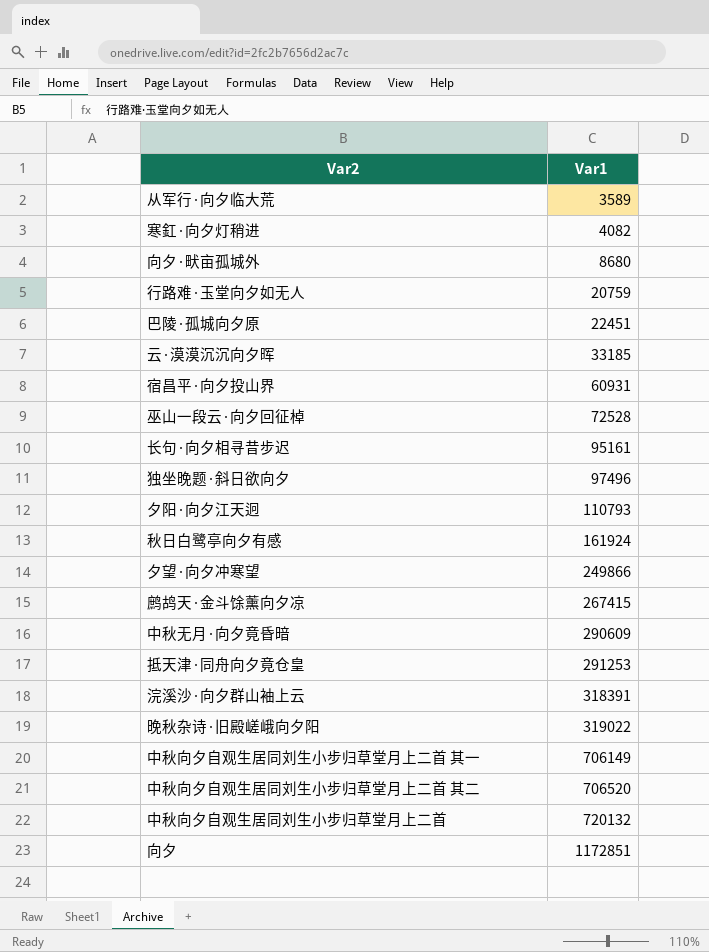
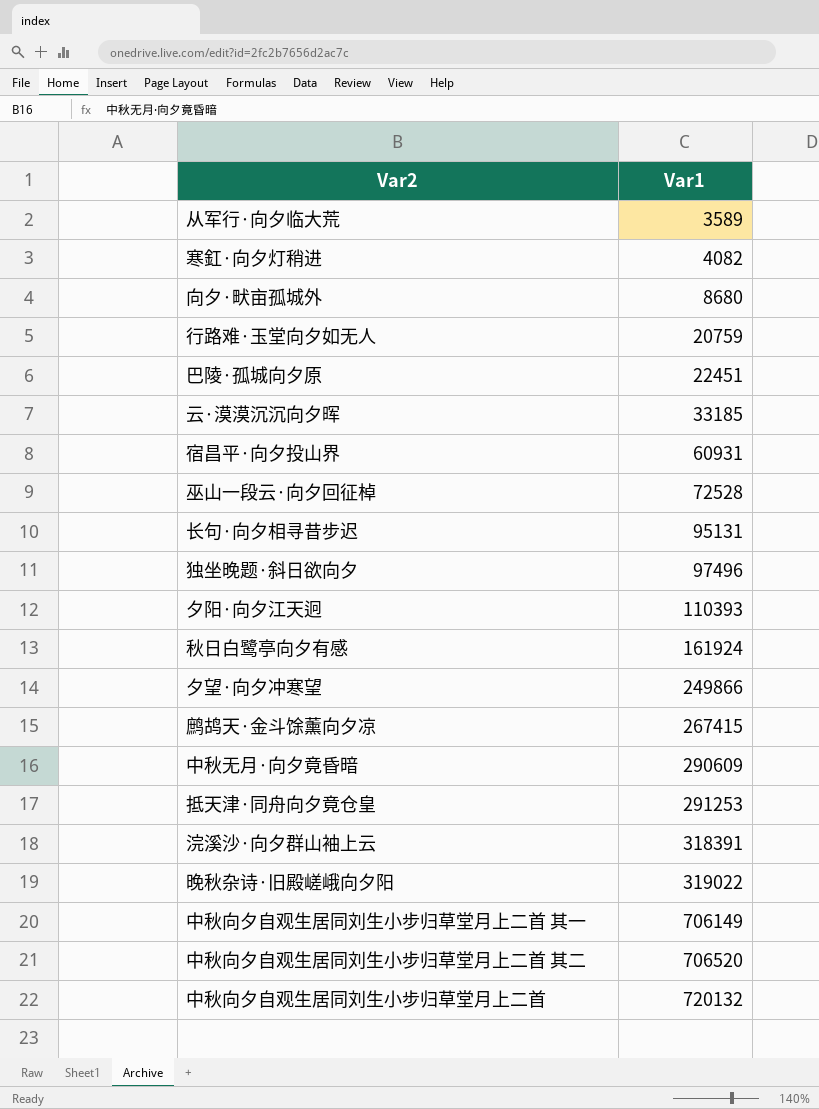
row 向夕: 1172851 -> none
长句·向夕相寻昔步迟 | Var1: 95161 -> 95131
夕阳·向夕江天迥 | Var1: 110793 -> 110393

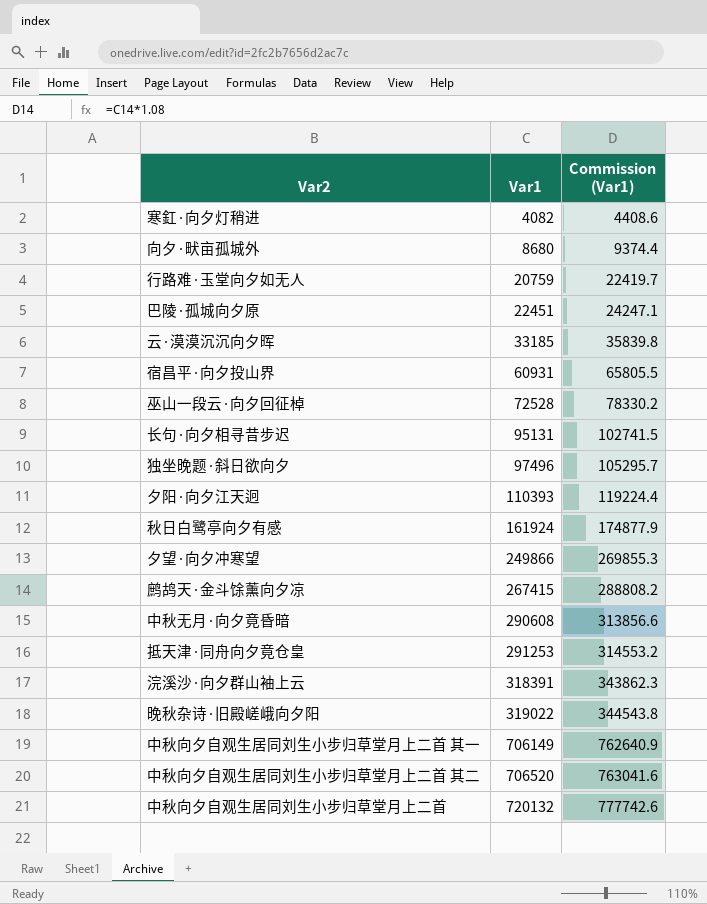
column Commission (Var1) | formula: none -> [Var1] * 1.08
row 从军行·向夕临大荒: 3589 -> none
中秋无月·向夕竟昏暗 | Var1: 290609 -> 290608

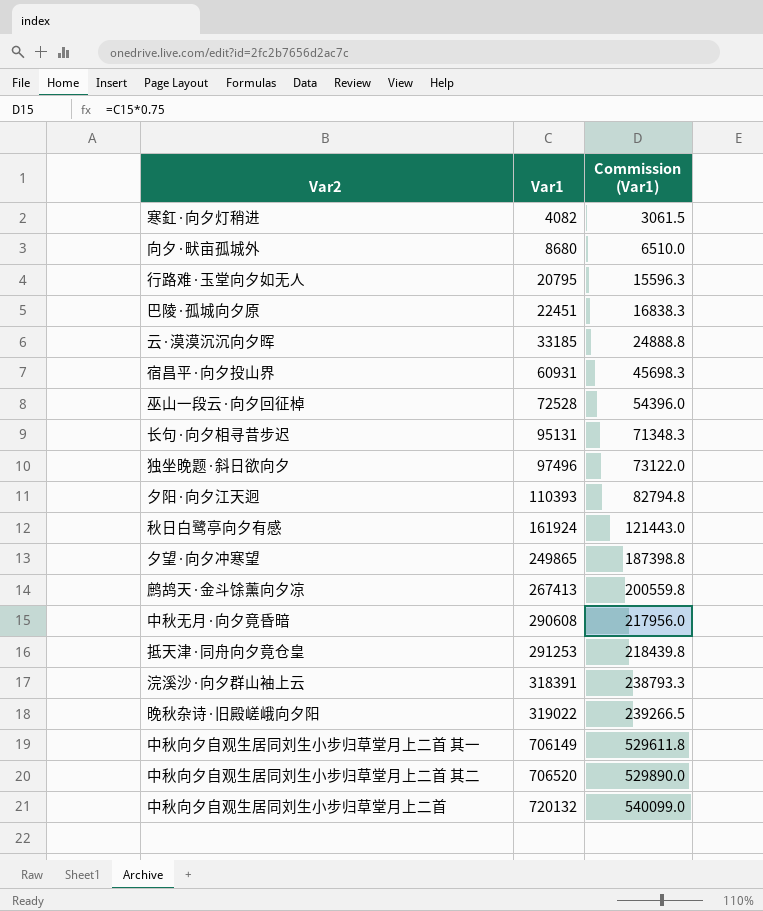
column Commission (Var1) | formula: [Var1] * 1.08 -> [Var1] * 0.75
行路难·玉堂向夕如无人 | Var1: 20759 -> 20795
夕望·向夕冲寒望 | Var1: 249866 -> 249865
鹧鸪天·金斗馀薰向夕凉 | Var1: 267415 -> 267413

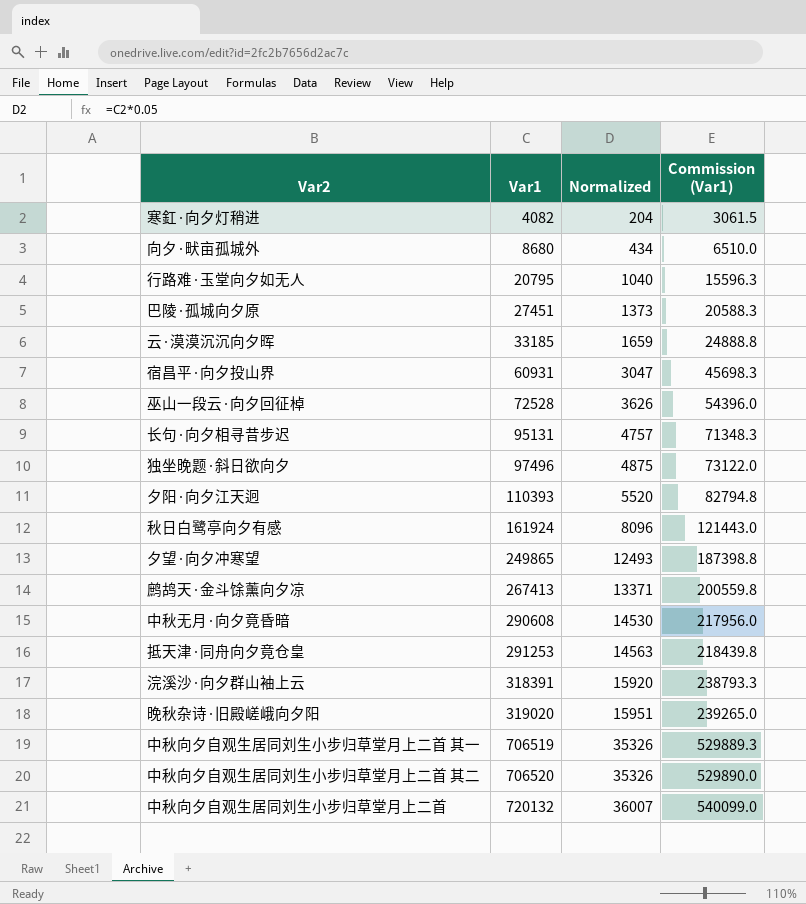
column Normalized | formula: none -> [Var1] * 0.05
巴陵·孤城向夕原 | Var1: 22451 -> 27451
巴陵·孤城向夕原 | Commission (Var1): 16838.3 -> 20588.3
晚秋杂诗·旧殿嵯峨向夕阳 | Var1: 319022 -> 319020
晚秋杂诗·旧殿嵯峨向夕阳 | Commission (Var1): 239266.5 -> 239265.0
中秋向夕自观生居同刘生小步归草堂月上二首 其一 | Var1: 706149 -> 706519
中秋向夕自观生居同刘生小步归草堂月上二首 其一 | Commission (Var1): 529611.8 -> 529889.3

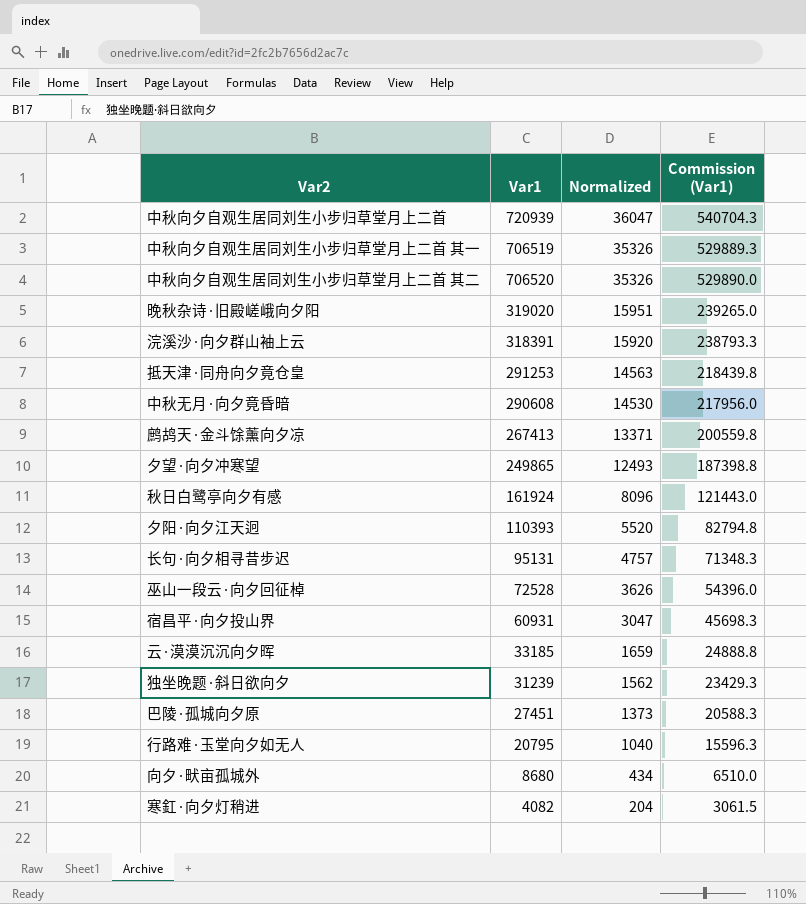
row order: Var1 ascending -> Normalized descending
中秋向夕自观生居同刘生小步归草堂月上二首 | Var1: 720132 -> 720939
中秋向夕自观生居同刘生小步归草堂月上二首 | Normalized: 36007 -> 36047
中秋向夕自观生居同刘生小步归草堂月上二首 | Commission (Var1): 540099.0 -> 540704.3
独坐晚题·斜日欲向夕 | Var1: 97496 -> 31239
独坐晚题·斜日欲向夕 | Normalized: 4875 -> 1562
独坐晚题·斜日欲向夕 | Commission (Var1): 73122.0 -> 23429.3

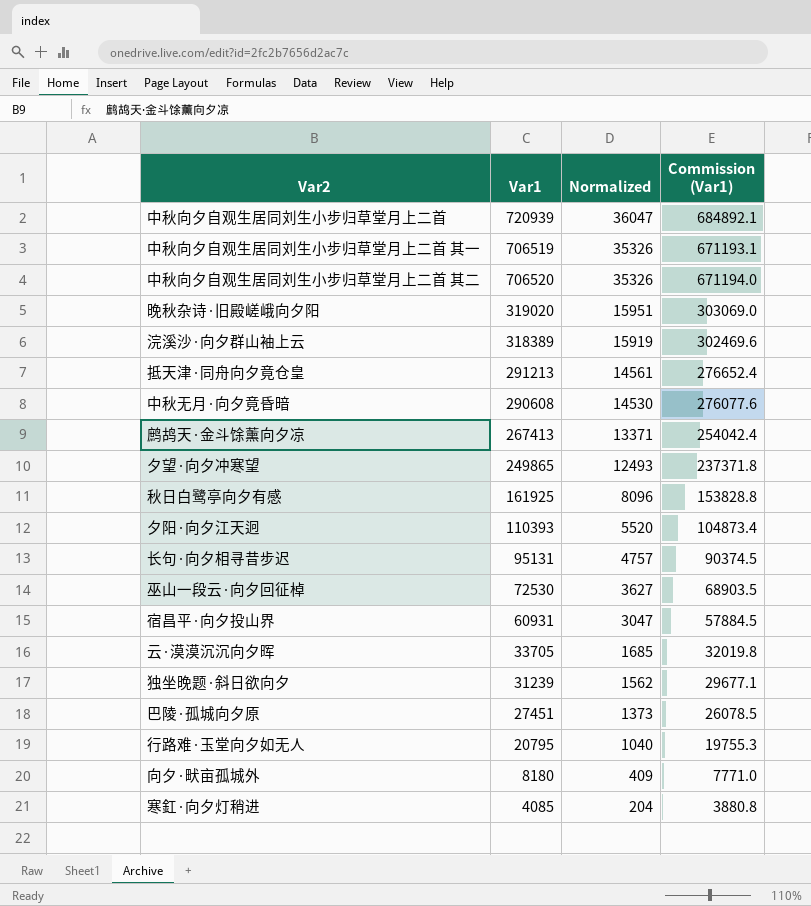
column Commission (Var1) | formula: [Var1] * 0.75 -> [Var1] * 0.95
浣溪沙·向夕群山袖上云 | Var1: 318391 -> 318389
浣溪沙·向夕群山袖上云 | Normalized: 15920 -> 15919
抵天津·同舟向夕竟仓皇 | Var1: 291253 -> 291213
抵天津·同舟向夕竟仓皇 | Normalized: 14563 -> 14561
秋日白鹭亭向夕有感 | Var1: 161924 -> 161925
巫山一段云·向夕回征棹 | Var1: 72528 -> 72530
巫山一段云·向夕回征棹 | Normalized: 3626 -> 3627
云·漠漠沉沉向夕晖 | Var1: 33185 -> 33705
云·漠漠沉沉向夕晖 | Normalized: 1659 -> 1685
向夕·畎亩孤城外 | Var1: 8680 -> 8180
向夕·畎亩孤城外 | Normalized: 434 -> 409
寒釭·向夕灯稍进 | Var1: 4082 -> 4085

